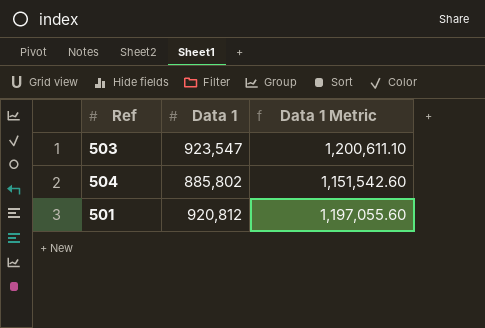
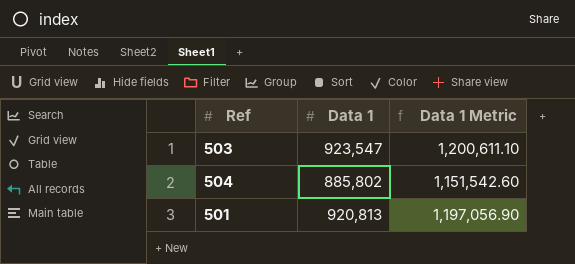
501 | Data 1: 920,812 -> 920,813
501 | Data 1 Metric: 1,197,055.60 -> 1,197,056.90

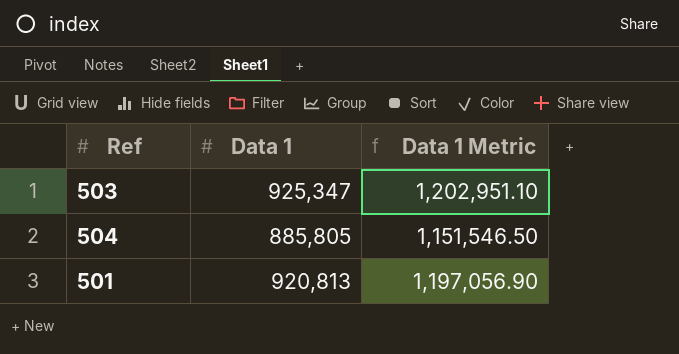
503 | Data 1: 923,547 -> 925,347
503 | Data 1 Metric: 1,200,611.10 -> 1,202,951.10
504 | Data 1: 885,802 -> 885,805
504 | Data 1 Metric: 1,151,542.60 -> 1,151,546.50

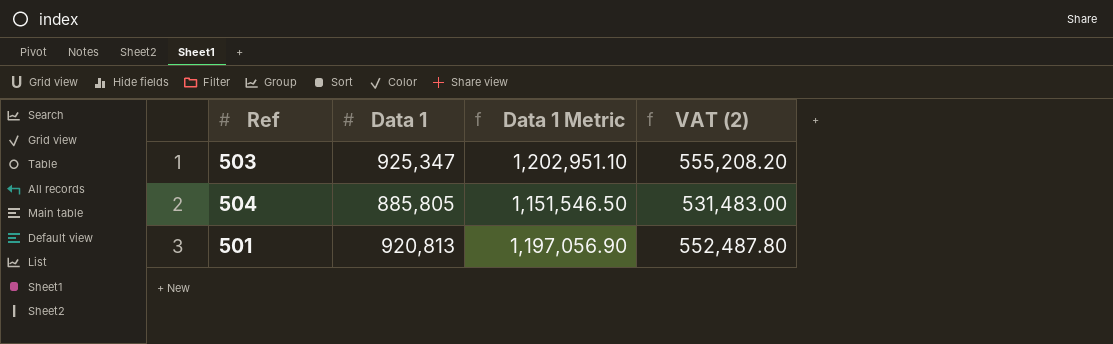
column VAT (2) | formula: none -> [Data 1] * 0.6

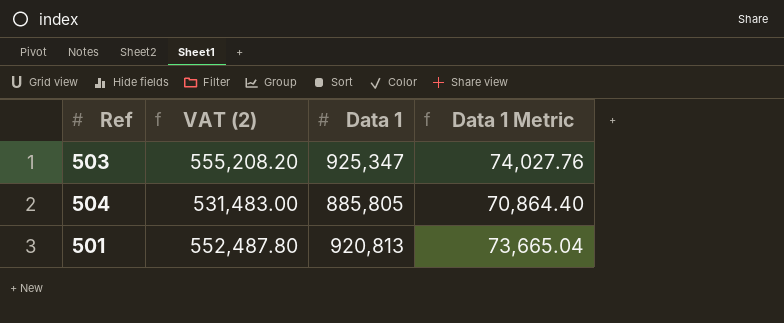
column VAT (2) | position: 4 -> 2
column Data 1 Metric | formula: [Data 1] * 1.3 -> [Data 1] * 0.08

